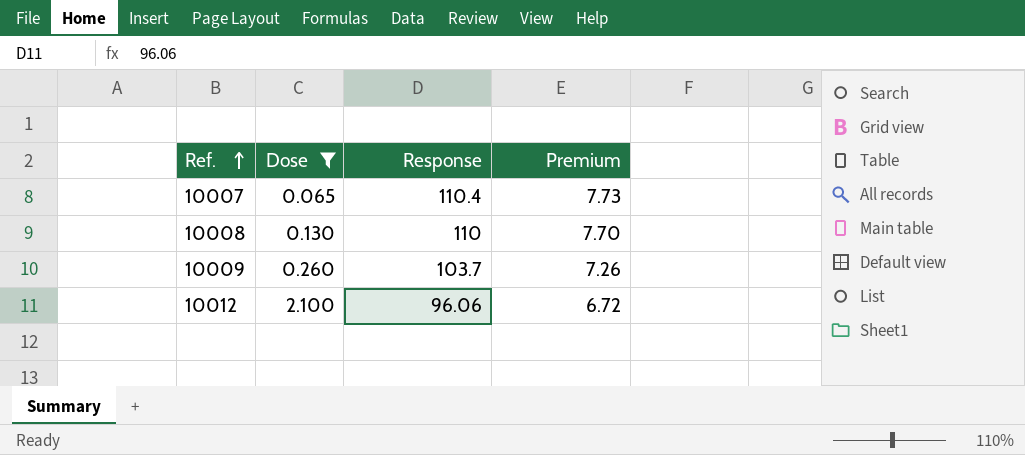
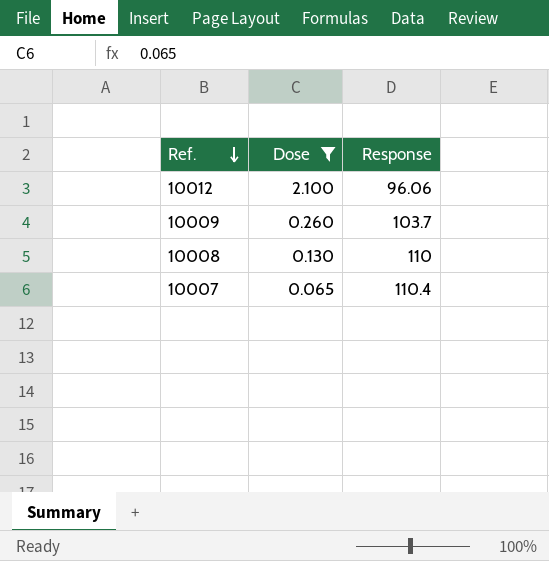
row order: Ref. ascending -> Ref. descending
column Premium | formula: [Response] * 0.07 -> none

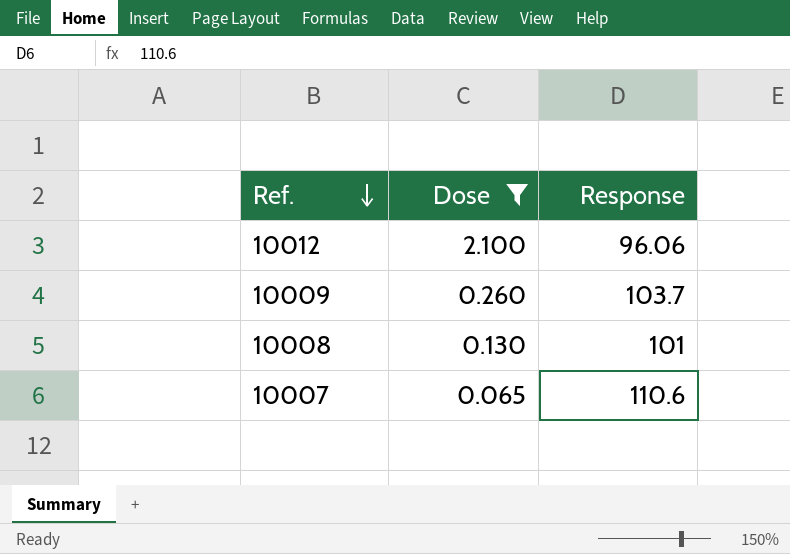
10008 | Response: 110 -> 101
10007 | Response: 110.4 -> 110.6

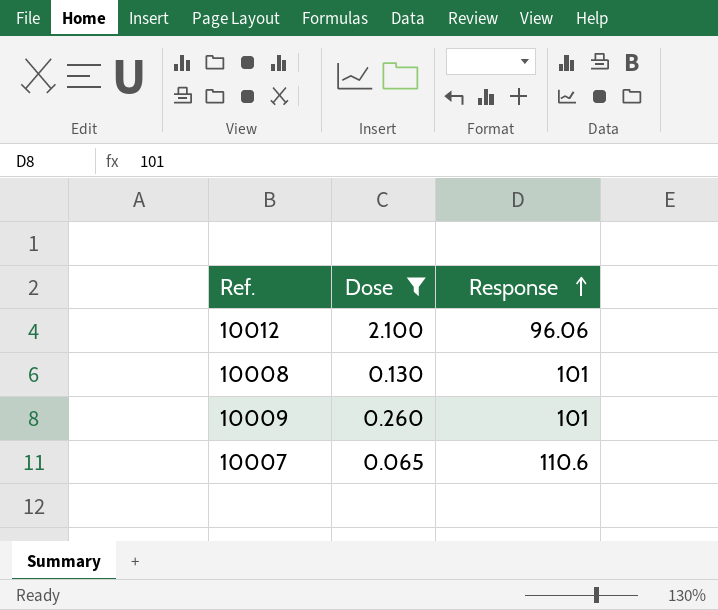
row order: Ref. descending -> Response ascending
10009 | Response: 103.7 -> 101

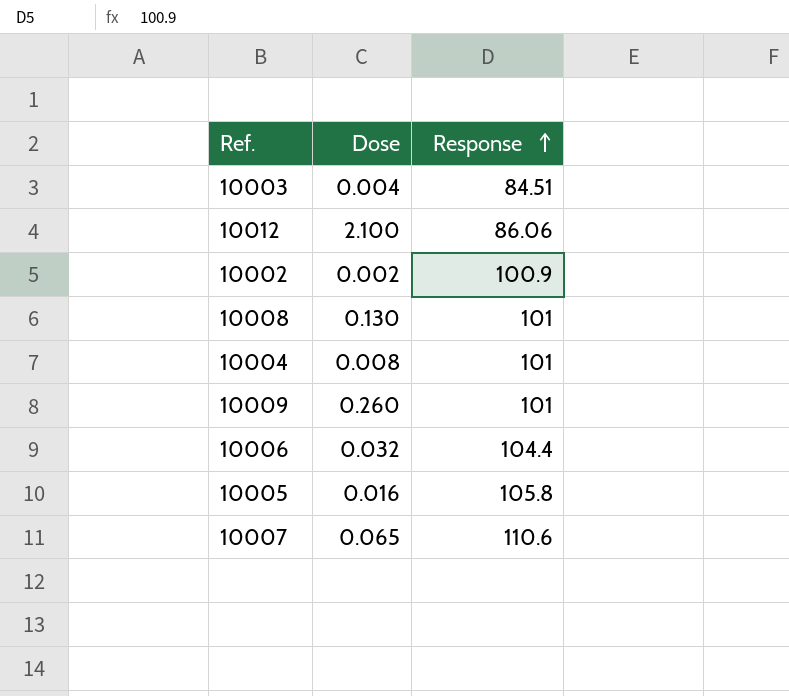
filter: Dose >= 0.065 -> none
10012 | Response: 96.06 -> 86.06

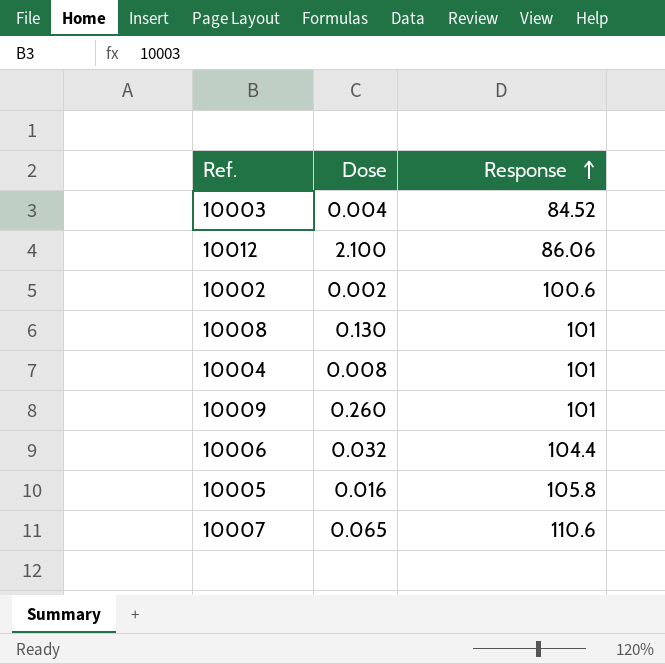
10003 | Response: 84.51 -> 84.52
10002 | Response: 100.9 -> 100.6

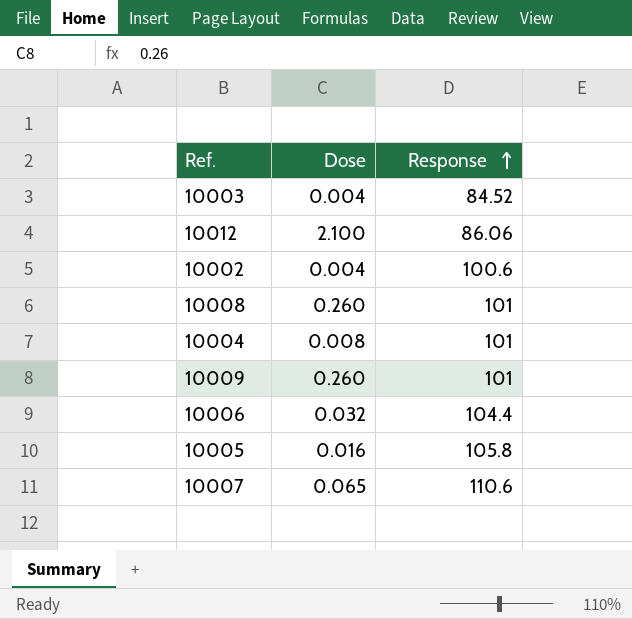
10002 | Dose: 0.002 -> 0.004
10008 | Dose: 0.130 -> 0.260

